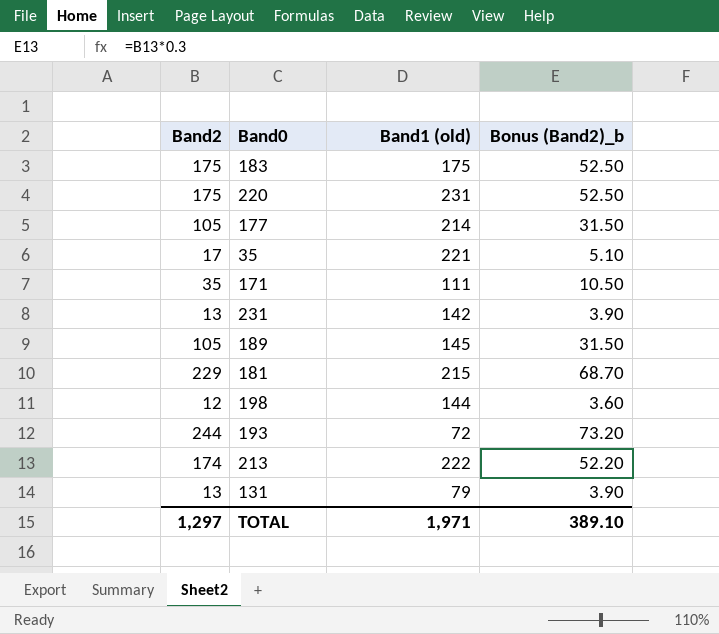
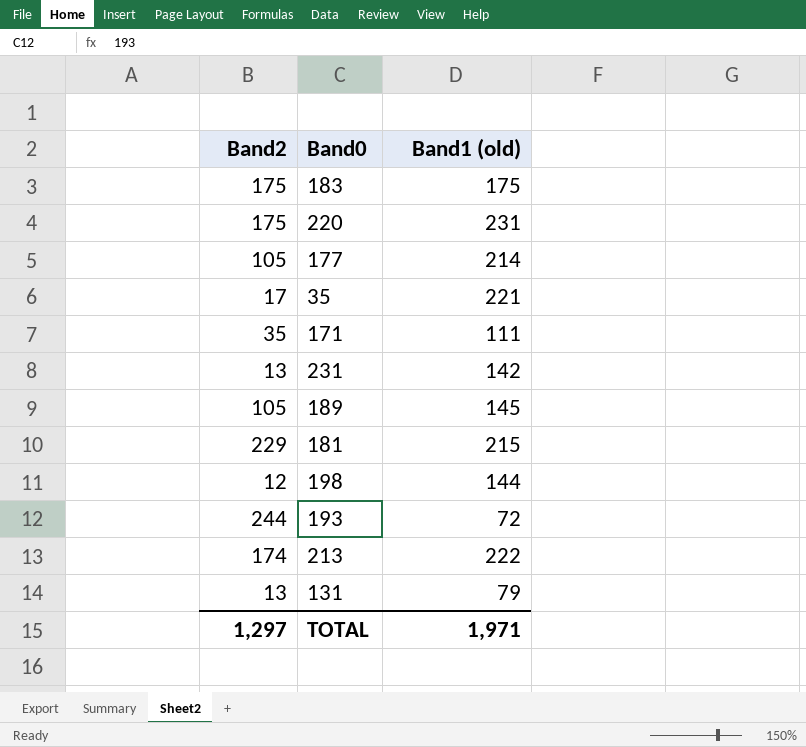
column Bonus (Band2)_b | formula: [Band2] * 0.3 -> none

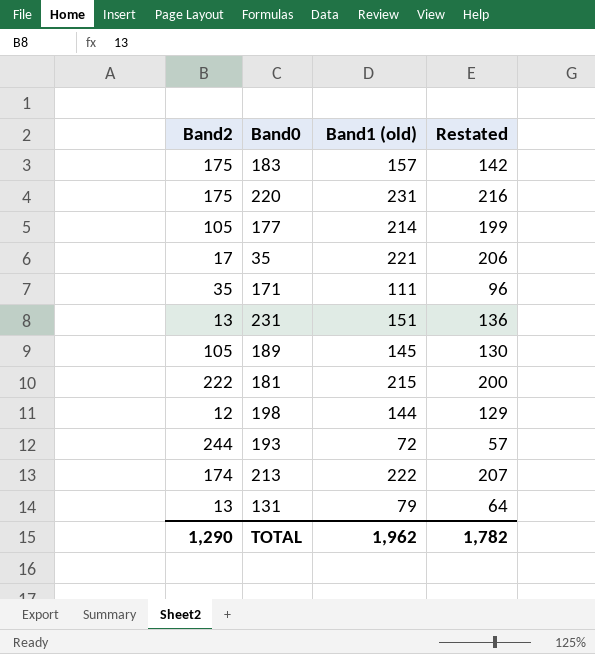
column Restated | formula: none -> [Band1 (old)] - 15
183 | Band1 (old): 175 -> 157
231 | Band1 (old): 142 -> 151
181 | Band2: 229 -> 222
TOTAL | Band2: 1,297 -> 1,290
TOTAL | Band1 (old): 1,971 -> 1,962

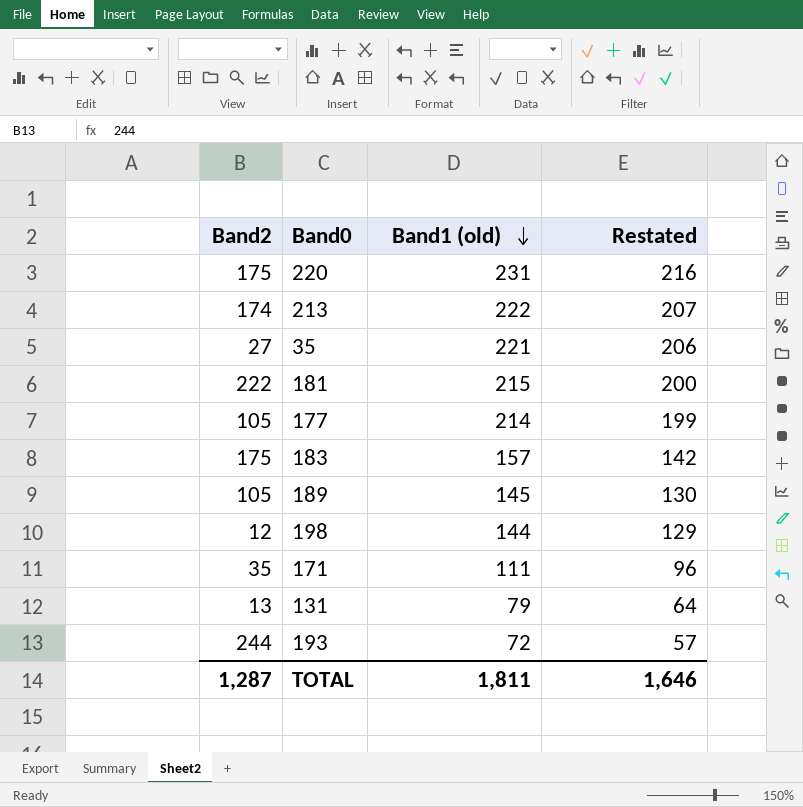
row order: none -> Band1 (old) descending
row 231: 13 | 151 | 136 -> none
35 | Band2: 17 -> 27
TOTAL | Band2: 1,290 -> 1,287
TOTAL | Band1 (old): 1,962 -> 1,811
TOTAL | Restated: 1,782 -> 1,646

